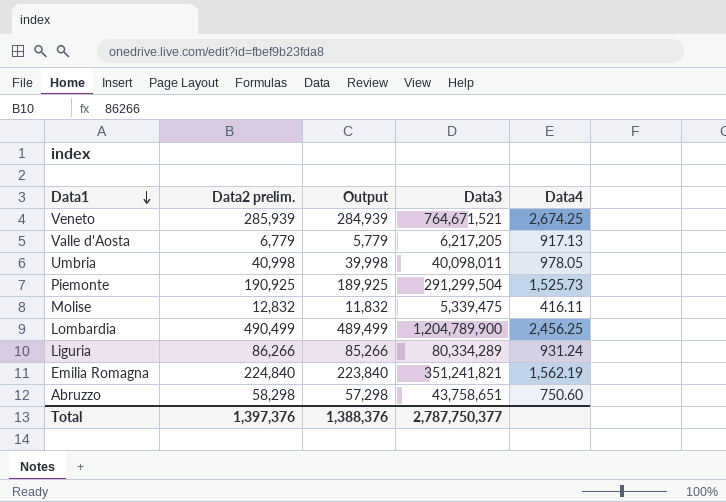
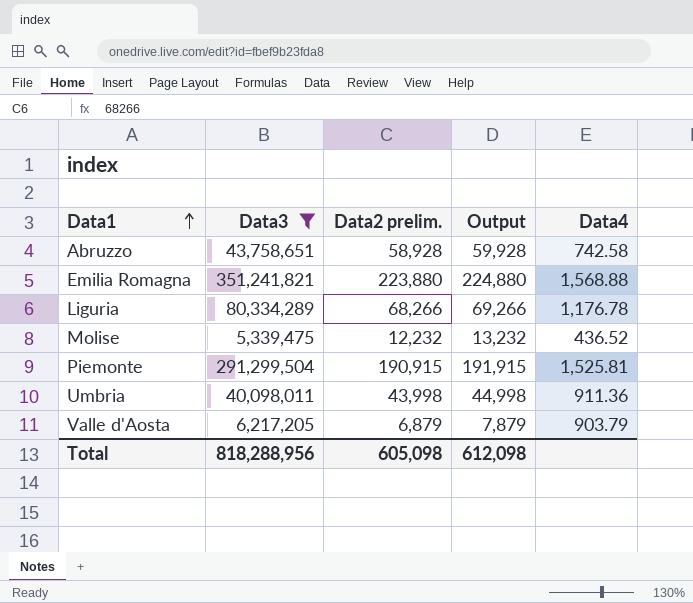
filter: none -> Data3 <= 351,241,821
row order: Data1 descending -> Data1 ascending
column Data3 | position: 4 -> 2
column Output | formula: [Data2 prelim.] - 1000 -> [Data2 prelim.] + 1000
Abruzzo | Data2 prelim.: 58,298 -> 58,928
Abruzzo | Data4: 750.60 -> 742.58
Emilia Romagna | Data2 prelim.: 224,840 -> 223,880
Emilia Romagna | Data4: 1,562.19 -> 1,568.88
Liguria | Data2 prelim.: 86,266 -> 68,266
Liguria | Data4: 931.24 -> 1,176.78
Molise | Data2 prelim.: 12,832 -> 12,232
Molise | Data4: 416.11 -> 436.52
Piemonte | Data2 prelim.: 190,925 -> 190,915
Piemonte | Data4: 1,525.73 -> 1,525.81
Umbria | Data2 prelim.: 40,998 -> 43,998
Umbria | Data4: 978.05 -> 911.36
Valle d'Aosta | Data2 prelim.: 6,779 -> 6,879
Valle d'Aosta | Data4: 917.13 -> 903.79
Total | Data3: 2,787,750,377 -> 818,288,956
Total | Data2 prelim.: 1,397,376 -> 605,098
Total | Output: 1,388,376 -> 612,098

